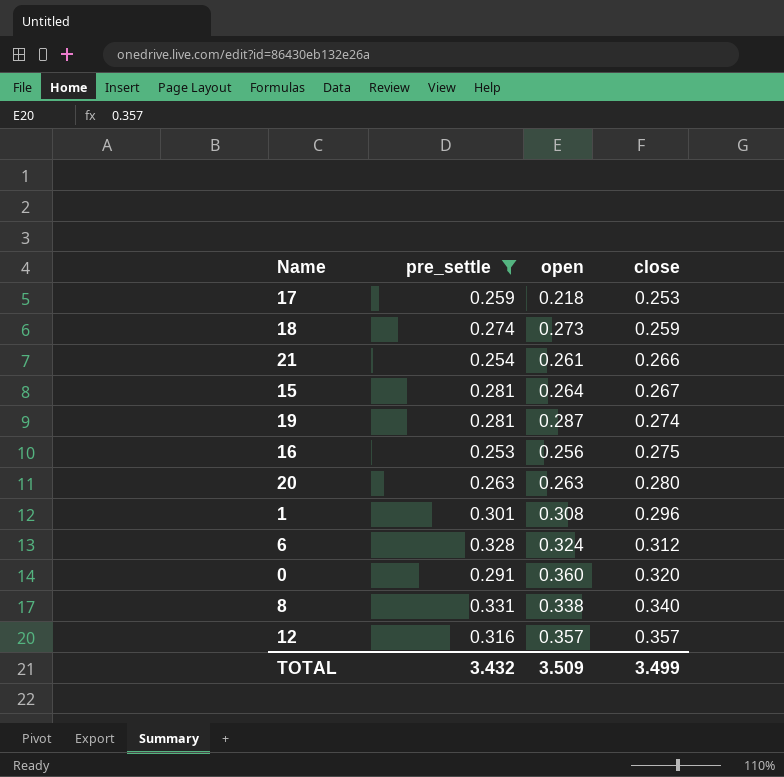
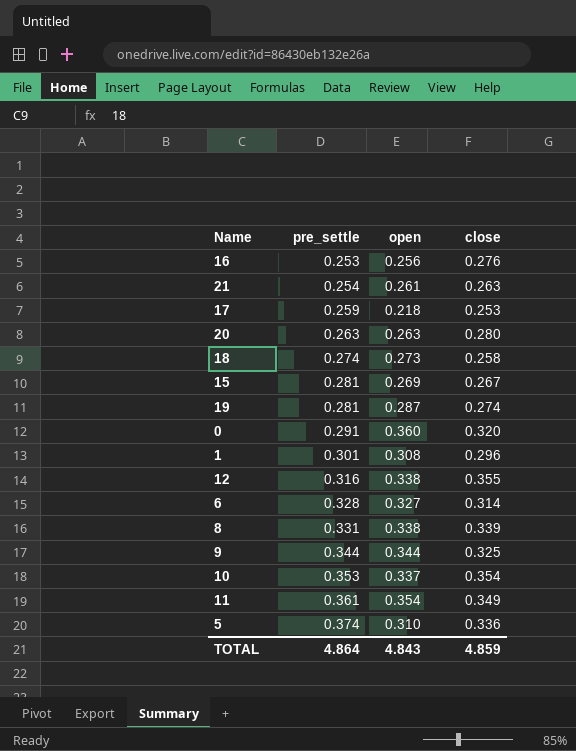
filter: pre_settle <= 0.331 -> none
row order: close ascending -> pre_settle ascending
16 | close: 0.275 -> 0.276
21 | close: 0.266 -> 0.263
18 | close: 0.259 -> 0.258
15 | open: 0.264 -> 0.269
12 | open: 0.357 -> 0.338
12 | close: 0.357 -> 0.355
6 | open: 0.324 -> 0.327
6 | close: 0.312 -> 0.314
8 | close: 0.340 -> 0.339
TOTAL | pre_settle: 3.432 -> 4.864
TOTAL | open: 3.509 -> 4.843
TOTAL | close: 3.499 -> 4.859

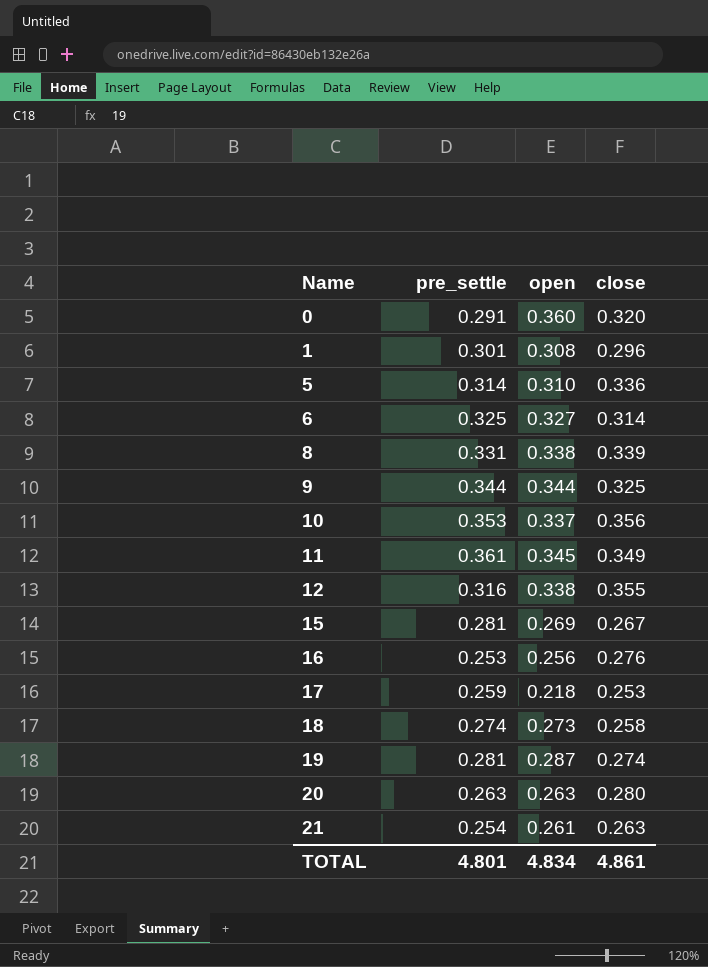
row order: pre_settle ascending -> Name ascending
5 | pre_settle: 0.374 -> 0.314
6 | pre_settle: 0.328 -> 0.325
10 | close: 0.354 -> 0.356
11 | open: 0.354 -> 0.345
TOTAL | pre_settle: 4.864 -> 4.801
TOTAL | open: 4.843 -> 4.834
TOTAL | close: 4.859 -> 4.861

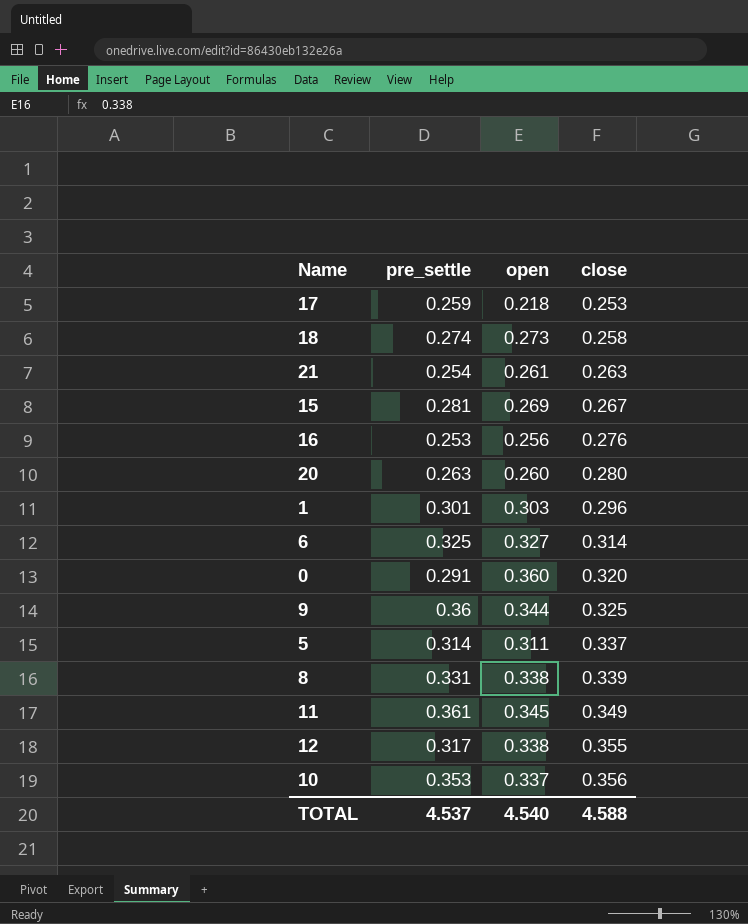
row order: Name ascending -> close ascending
row 19: 0.281 | 0.287 | 0.274 -> none
20 | open: 0.263 -> 0.260
1 | open: 0.308 -> 0.303
9 | pre_settle: 0.344 -> 0.36
5 | open: 0.310 -> 0.311
5 | close: 0.336 -> 0.337
12 | pre_settle: 0.316 -> 0.317
TOTAL | pre_settle: 4.801 -> 4.537
TOTAL | open: 4.834 -> 4.540
TOTAL | close: 4.861 -> 4.588

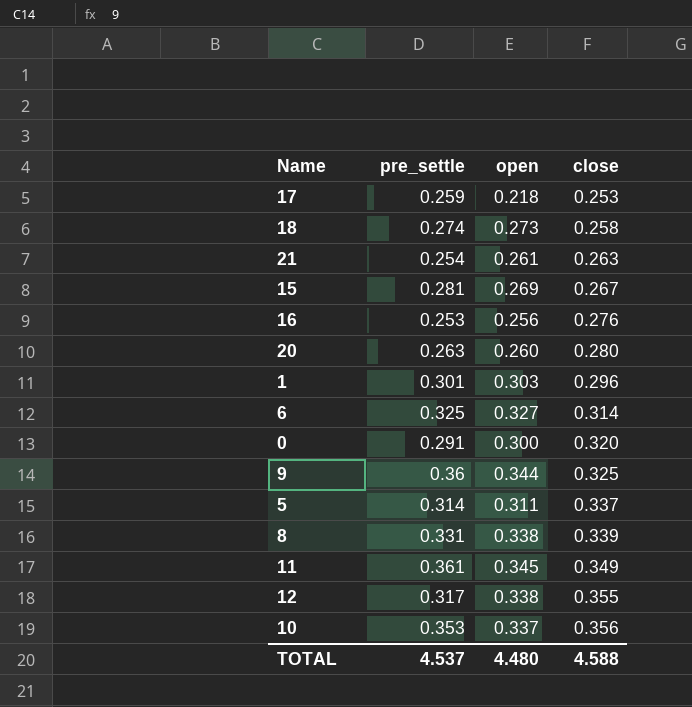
0 | open: 0.360 -> 0.300
TOTAL | open: 4.540 -> 4.480

